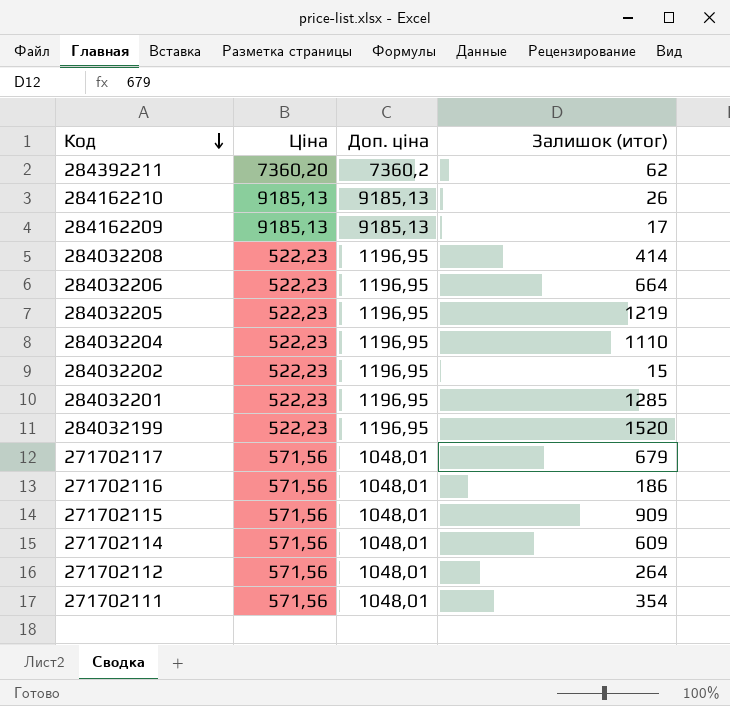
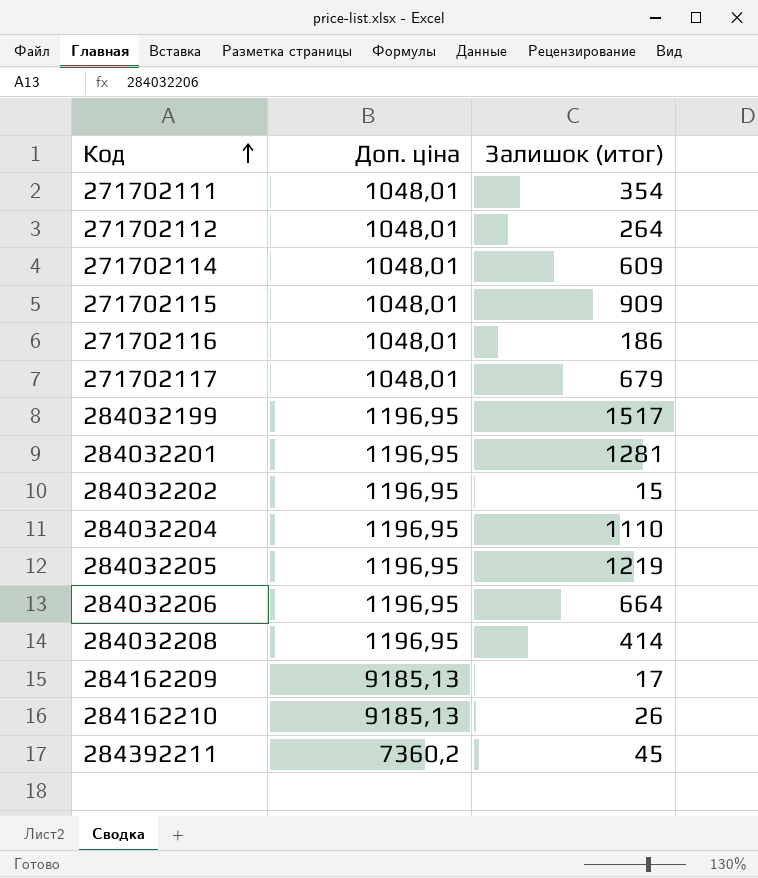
row order: Код descending -> Код ascending
column Ціна | position: 2 -> none
284032199 | Залишок (итог): 1520 -> 1517
284032201 | Залишок (итог): 1285 -> 1281
284392211 | Залишок (итог): 62 -> 45

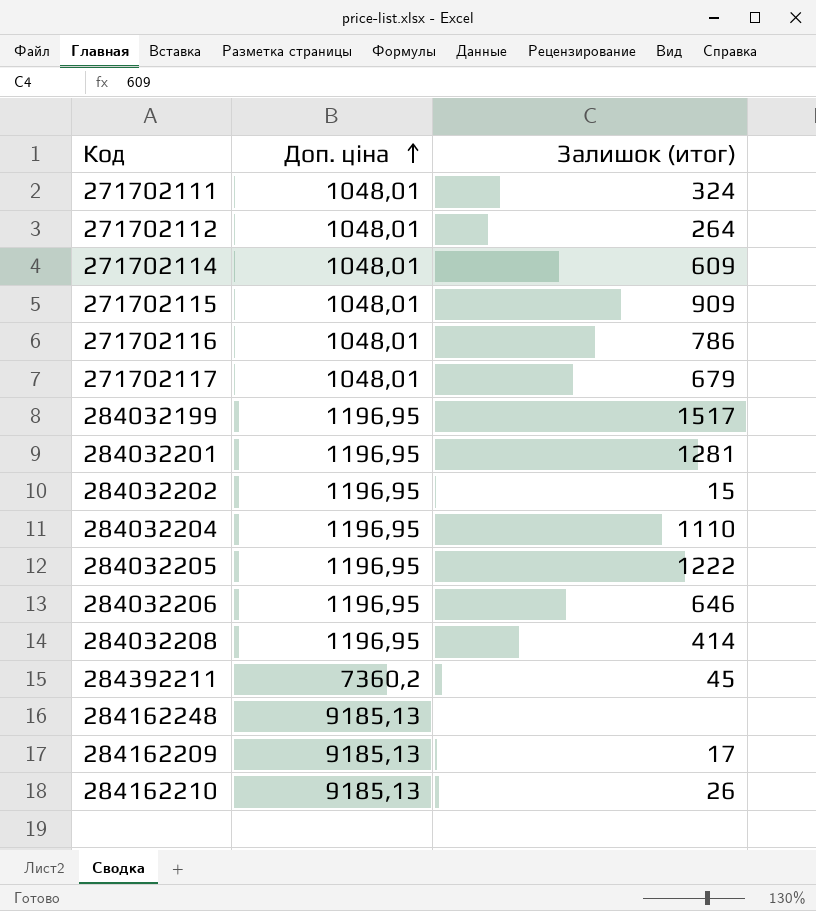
row order: Код ascending -> Доп. ціна ascending
271702111 | Залишок (итог): 354 -> 324
271702116 | Залишок (итог): 186 -> 786
284032205 | Залишок (итог): 1219 -> 1222
284032206 | Залишок (итог): 664 -> 646
row 284162248: none -> 9185,13 | none

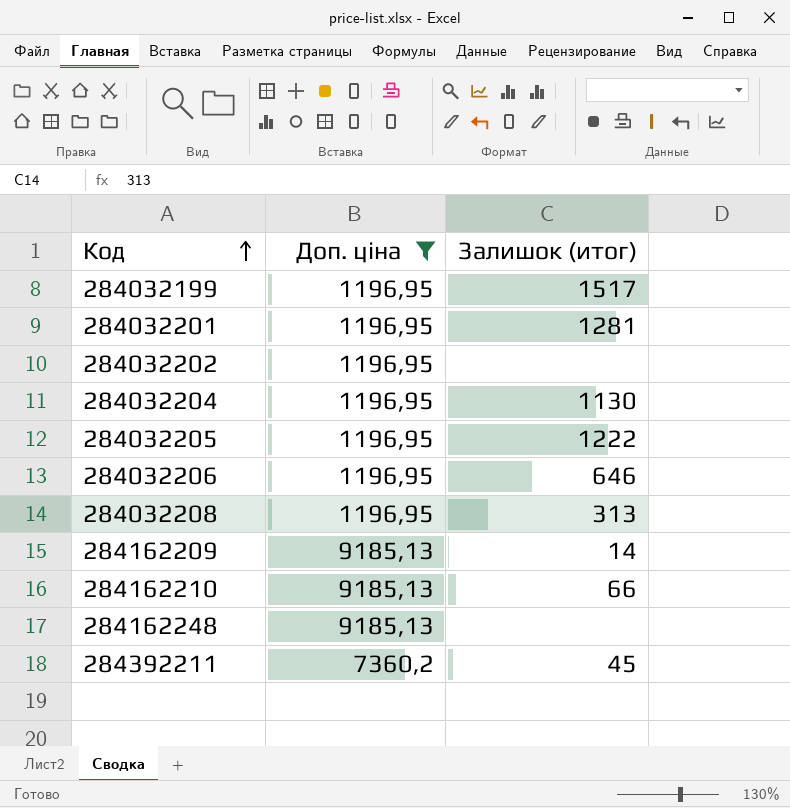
filter: none -> Доп. ціна != 1048,01
row order: Доп. ціна ascending -> Код ascending
284032202 | Залишок (итог): 15 -> none
284032204 | Залишок (итог): 1110 -> 1130
284032208 | Залишок (итог): 414 -> 313
284162209 | Залишок (итог): 17 -> 14
284162210 | Залишок (итог): 26 -> 66

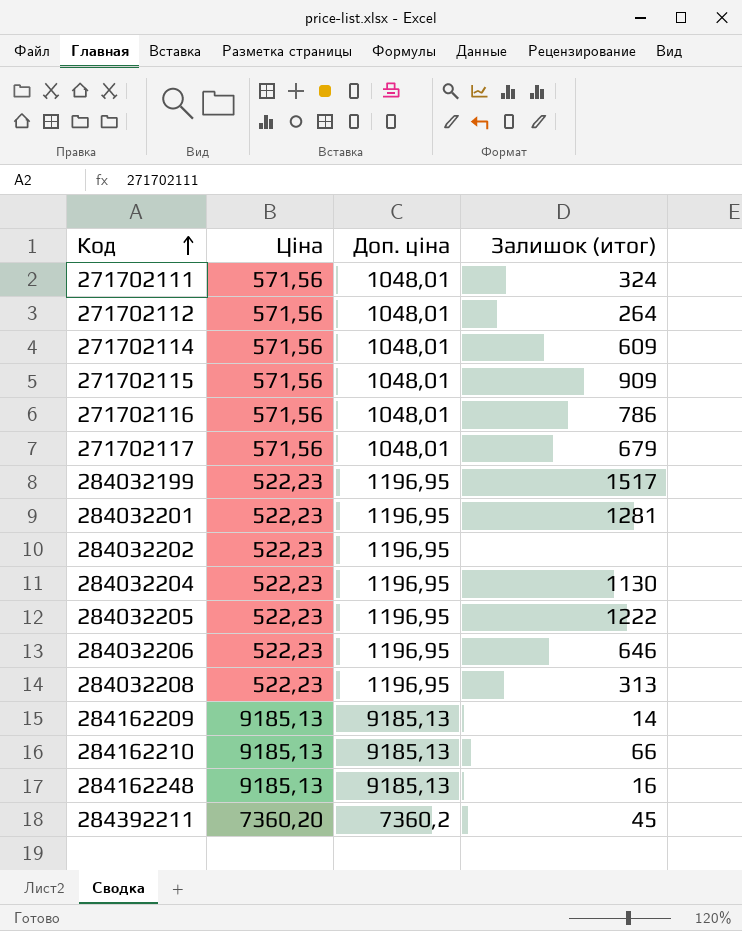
filter: Доп. ціна != 1048,01 -> none
column Ціна | position: none -> 2
284162248 | Залишок (итог): none -> 16

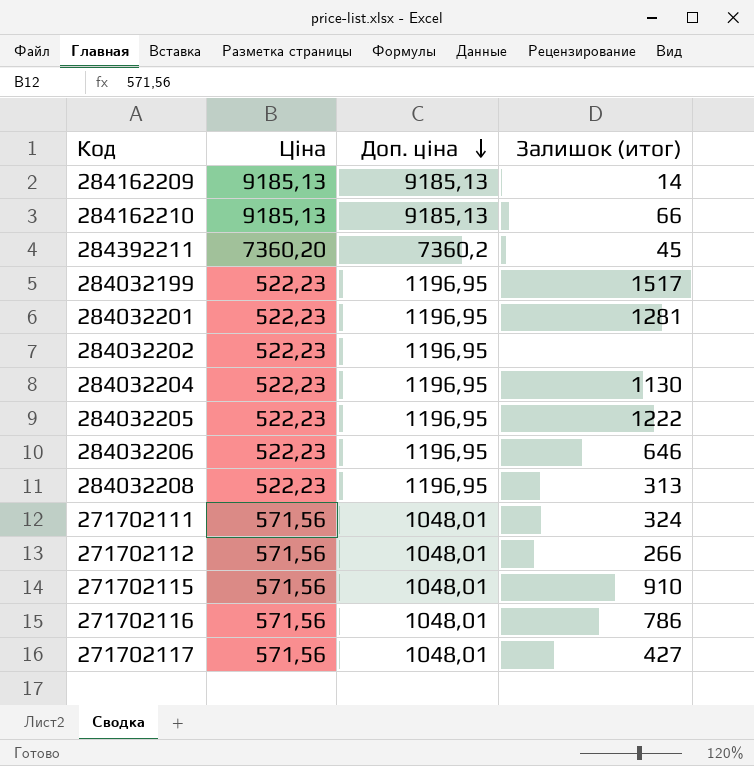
row order: Код ascending -> Доп. ціна descending
row 271702114: 571,56 | 1048,01 | 609 -> none
row 284162248: 9185,13 | 9185,13 | 16 -> none
271702112 | Залишок (итог): 264 -> 266
271702115 | Залишок (итог): 909 -> 910
271702117 | Залишок (итог): 679 -> 427

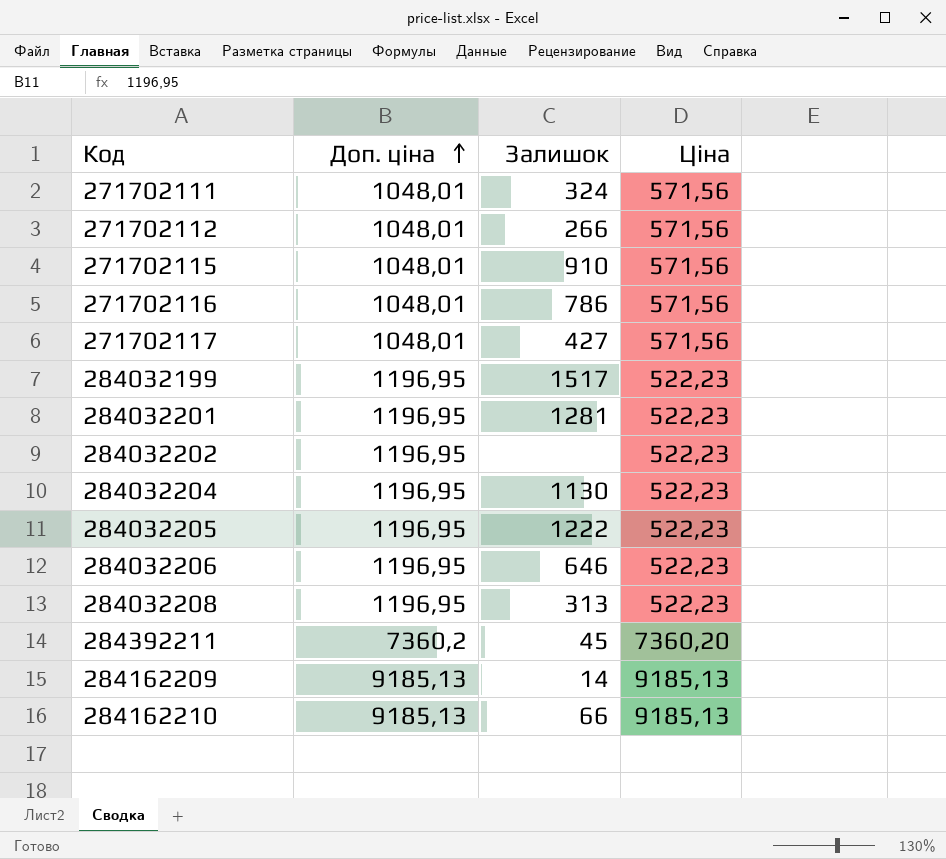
row order: Доп. ціна descending -> Доп. ціна ascending
column name: Залишок (итог) -> Залишок
column Ціна | position: 2 -> 4

